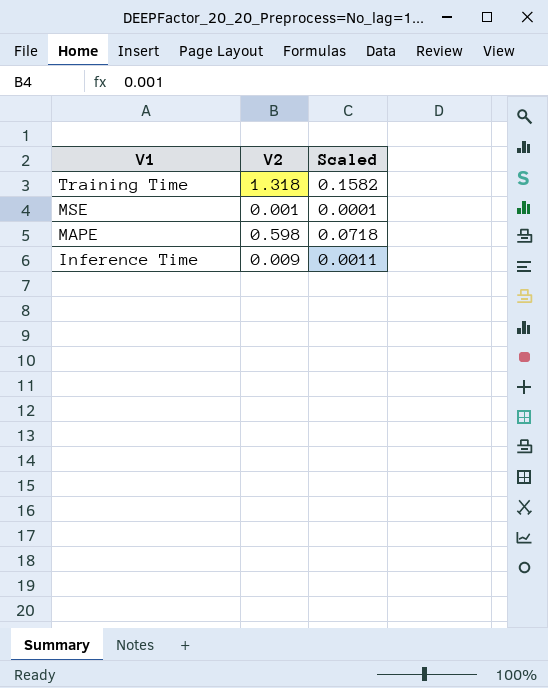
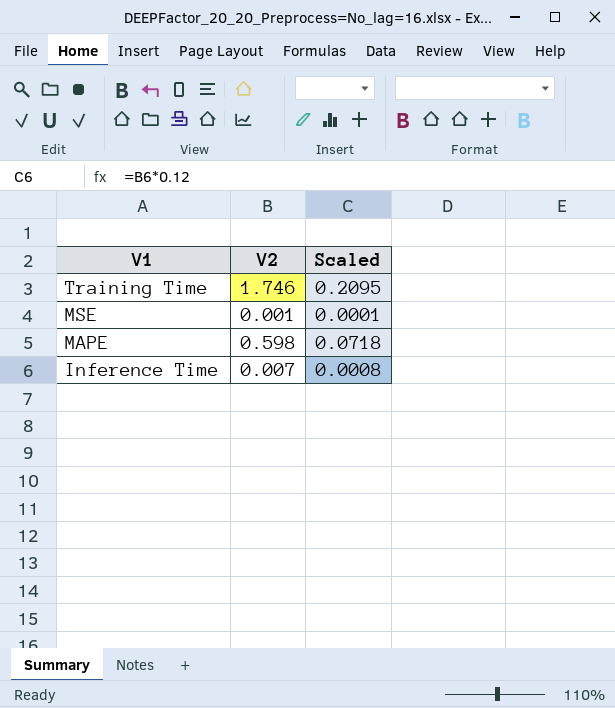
Training Time | V2: 1.318 -> 1.746
Training Time | Scaled: 0.1582 -> 0.2095
Inference Time | V2: 0.009 -> 0.007
Inference Time | Scaled: 0.0011 -> 0.0008

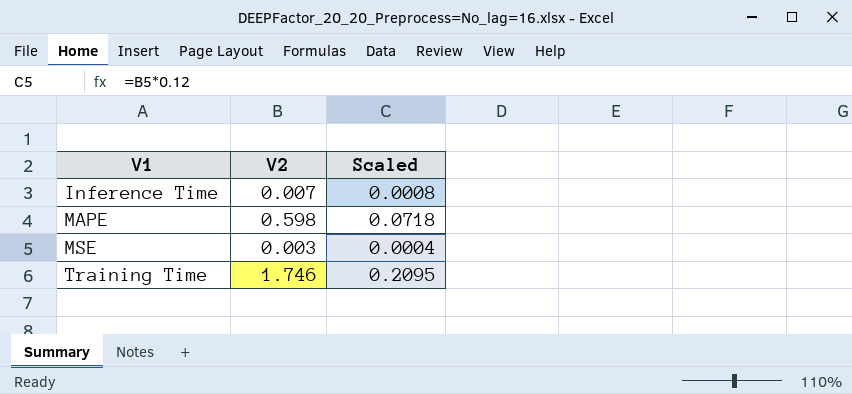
row order: V1 descending -> V1 ascending
MSE | V2: 0.001 -> 0.003
MSE | Scaled: 0.0001 -> 0.0004

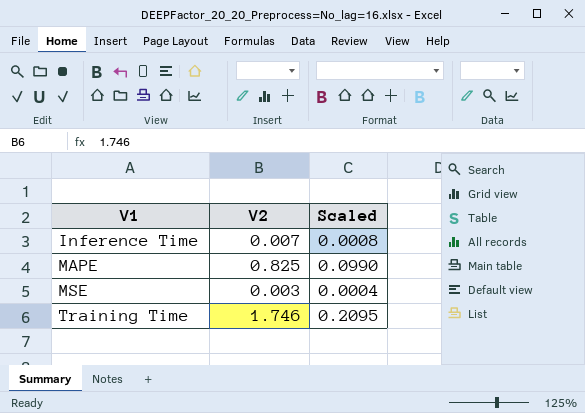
MAPE | V2: 0.598 -> 0.825
MAPE | Scaled: 0.0718 -> 0.0990

